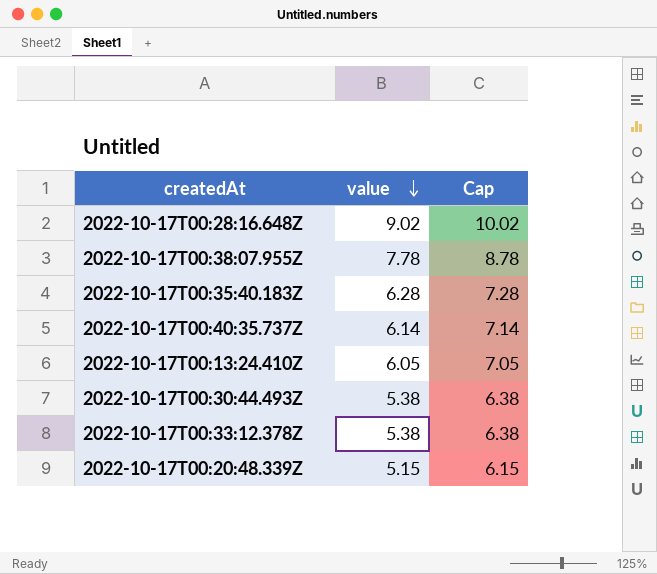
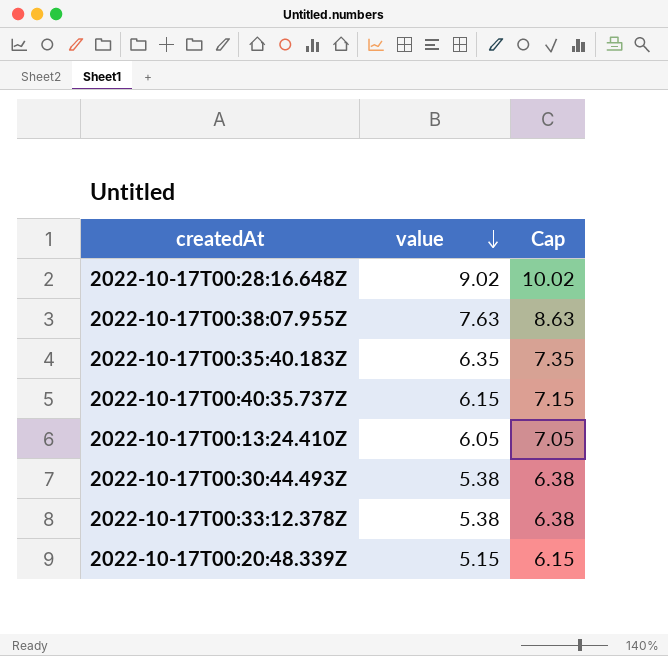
2022-10-17T00:38:07.955Z | value: 7.78 -> 7.63
2022-10-17T00:38:07.955Z | Cap: 8.78 -> 8.63
2022-10-17T00:35:40.183Z | value: 6.28 -> 6.35
2022-10-17T00:35:40.183Z | Cap: 7.28 -> 7.35
2022-10-17T00:40:35.737Z | value: 6.14 -> 6.15
2022-10-17T00:40:35.737Z | Cap: 7.14 -> 7.15

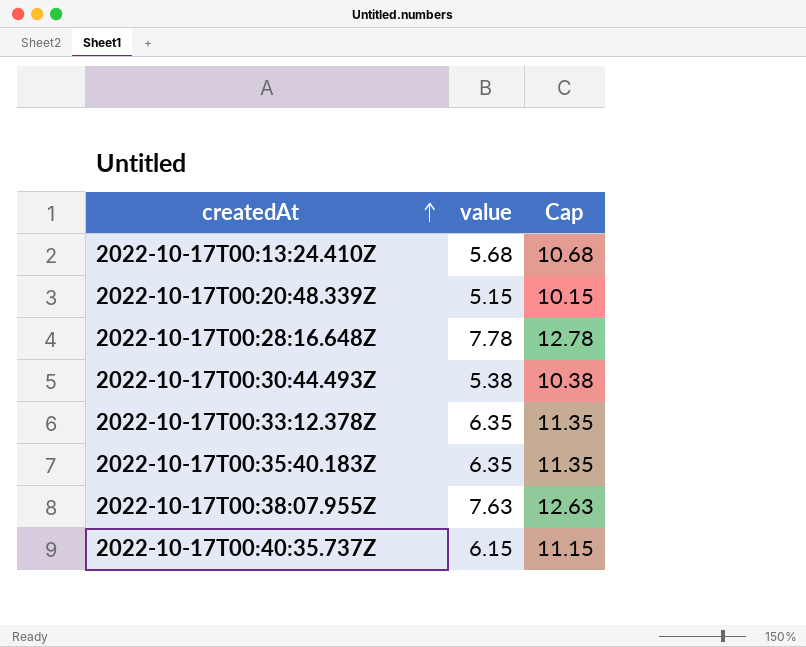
row order: value descending -> createdAt ascending
column Cap | formula: [value] + 1 -> [value] + 5
2022-10-17T00:13:24.410Z | value: 6.05 -> 5.68
2022-10-17T00:28:16.648Z | value: 9.02 -> 7.78
2022-10-17T00:33:12.378Z | value: 5.38 -> 6.35

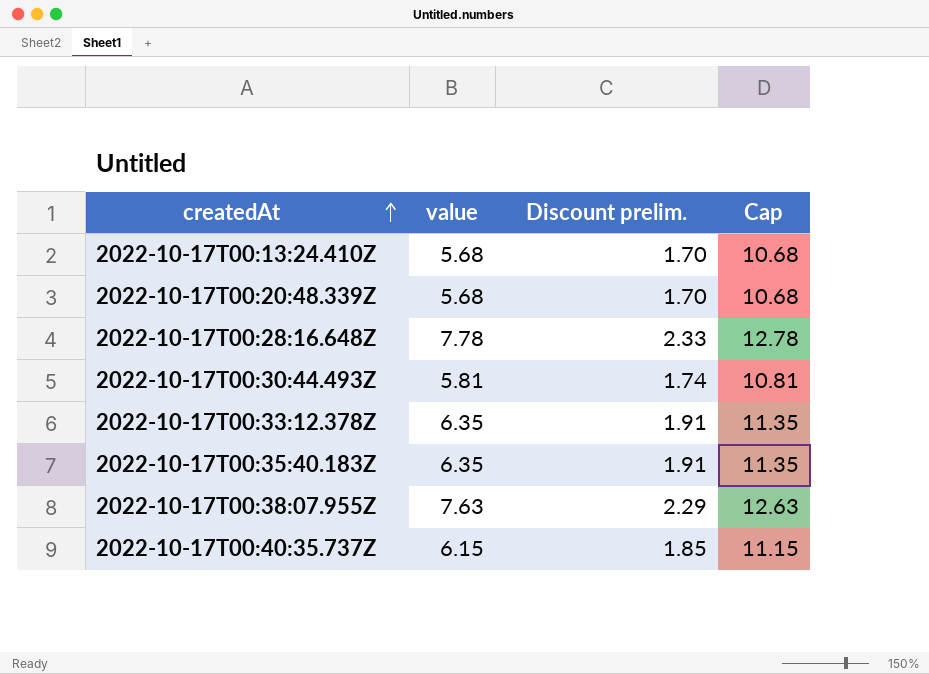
column Discount prelim. | formula: none -> [value] * 0.3
2022-10-17T00:20:48.339Z | value: 5.15 -> 5.68
2022-10-17T00:20:48.339Z | Cap: 10.15 -> 10.68
2022-10-17T00:30:44.493Z | value: 5.38 -> 5.81
2022-10-17T00:30:44.493Z | Cap: 10.38 -> 10.81

